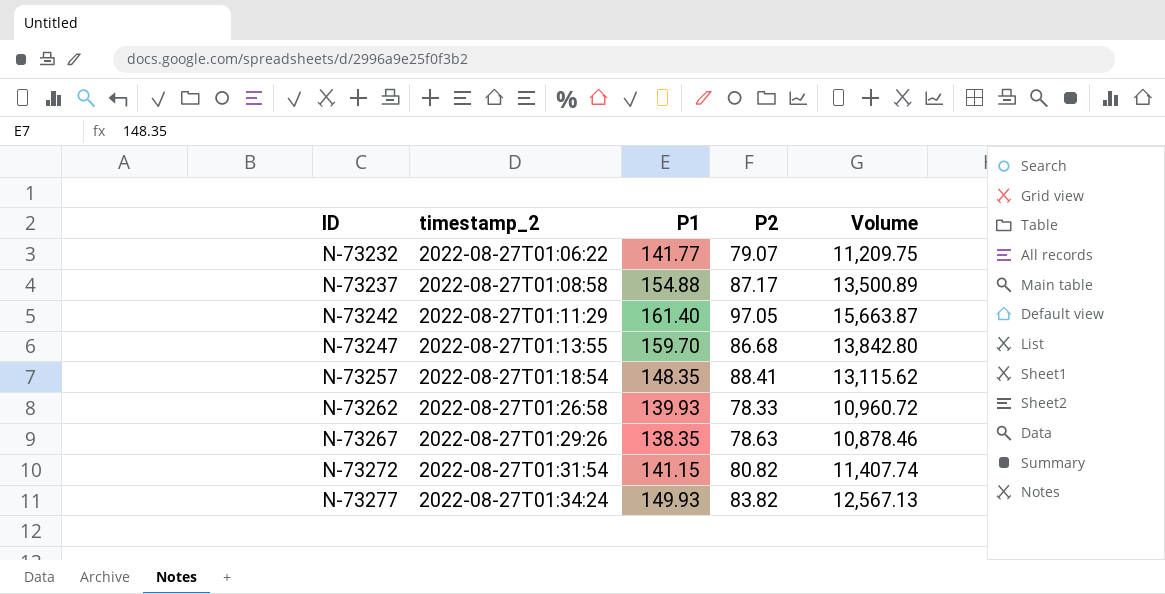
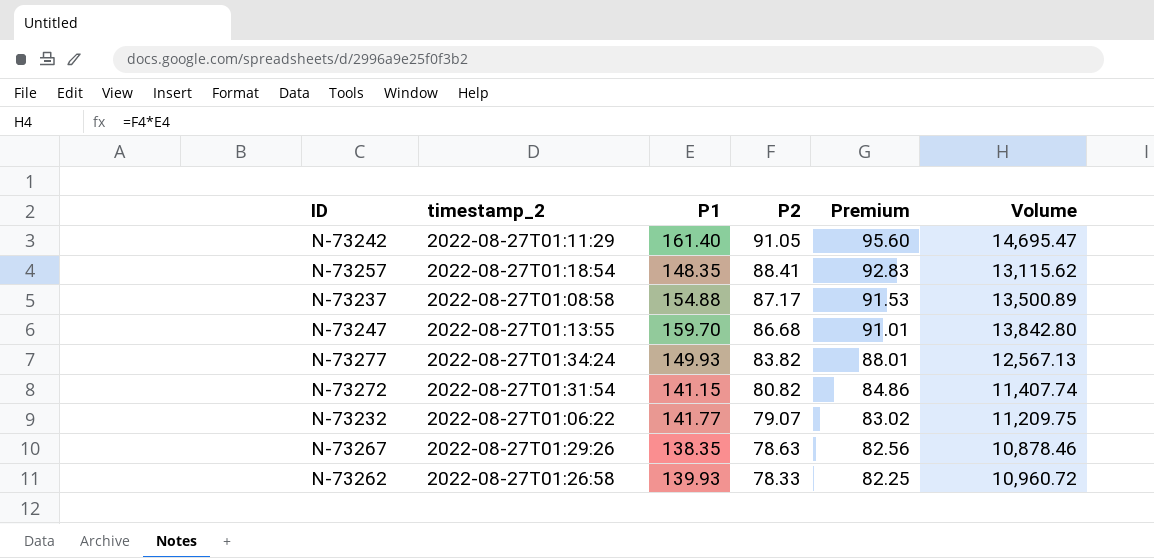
row order: ID ascending -> P2 descending
column Premium | formula: none -> [P2] * 1.05
N-73242 | P2: 97.05 -> 91.05
N-73242 | Volume: 15,663.87 -> 14,695.47

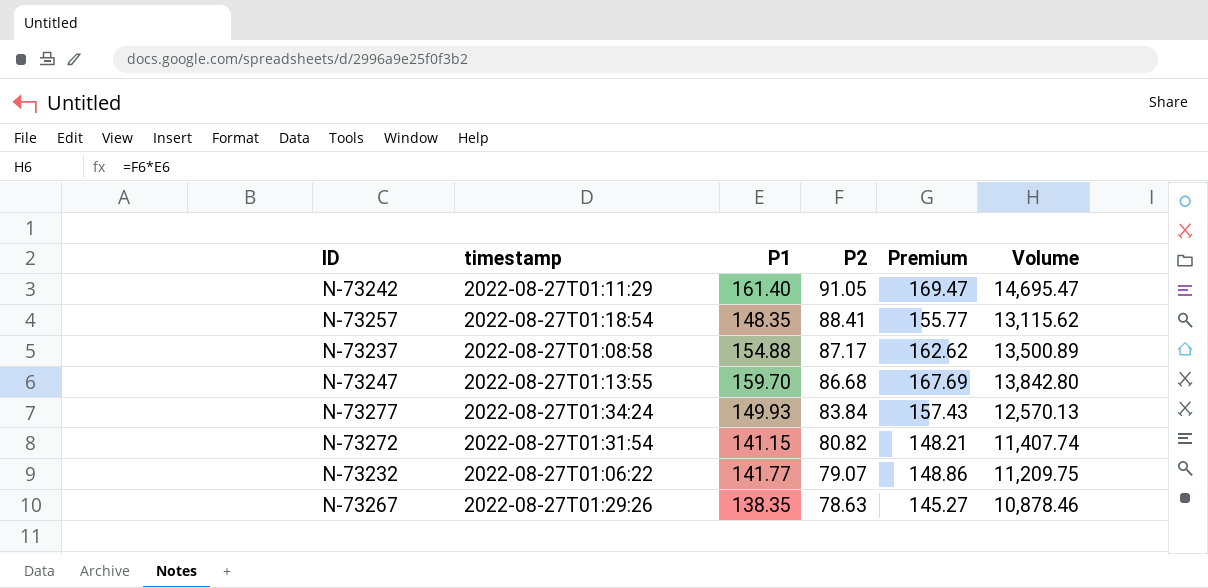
column name: timestamp_2 -> timestamp
column Premium | formula: [P2] * 1.05 -> [P1] * 1.05
row N-73262: 2022-08-27T01:26:58 | 139.93 | 78.33 | 82.25 | 10,960.72 -> none
N-73277 | P2: 83.82 -> 83.84
N-73277 | Volume: 12,567.13 -> 12,570.13

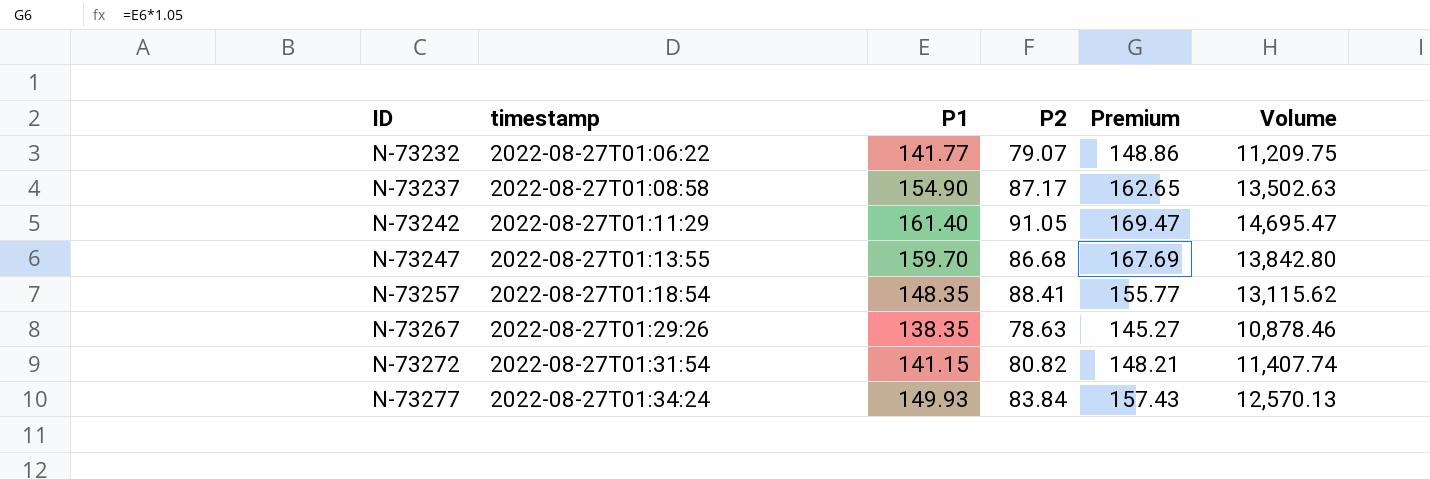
row order: P2 descending -> ID ascending
N-73237 | P1: 154.88 -> 154.90
N-73237 | Premium: 162.62 -> 162.65
N-73237 | Volume: 13,500.89 -> 13,502.63

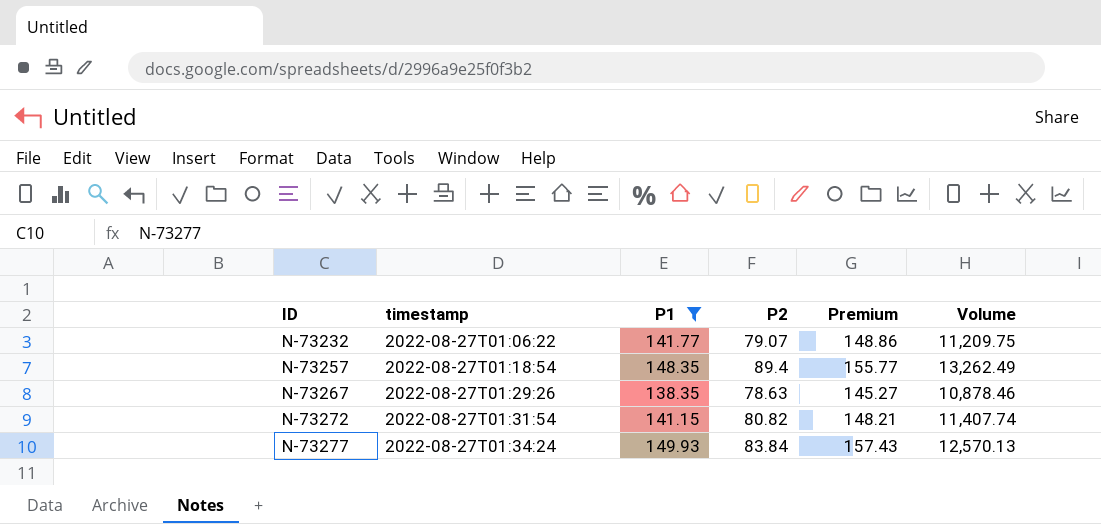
filter: none -> P1 <= 149.93
N-73257 | P2: 88.41 -> 89.4
N-73257 | Volume: 13,115.62 -> 13,262.49

